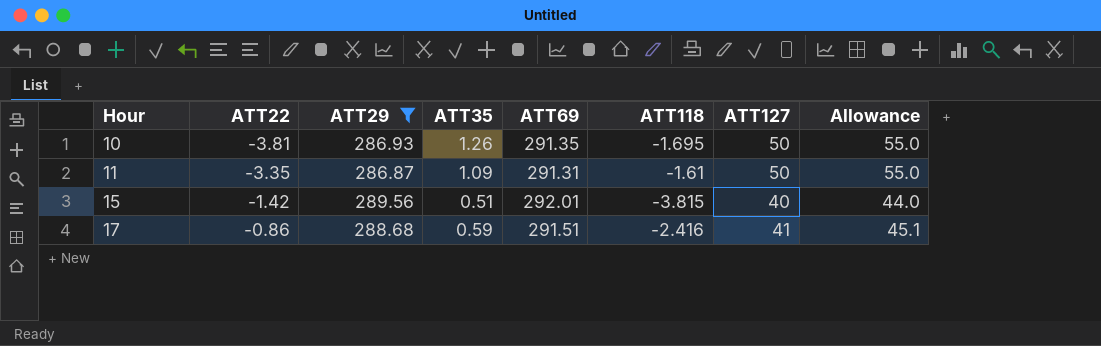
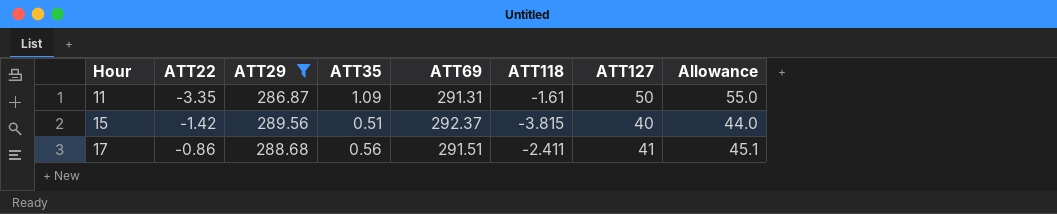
row 10: -3.81 | 286.93 | 1.26 | 291.35 | -1.695 | 50 | 55.0 -> none
15 | ATT69: 292.01 -> 292.37
17 | ATT35: 0.59 -> 0.56
17 | ATT118: -2.416 -> -2.411

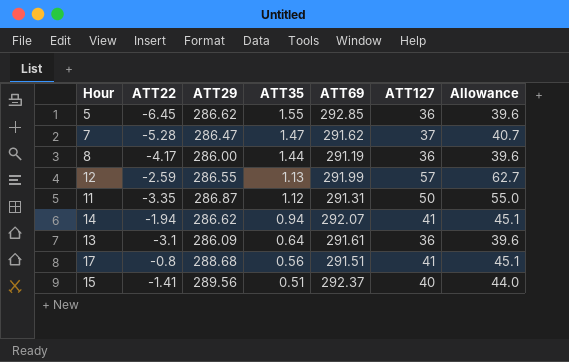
filter: ATT29 >= 286.87 -> none
row order: Hour ascending -> ATT35 descending
column ATT118 | position: 6 -> none
11 | ATT35: 1.09 -> 1.12
17 | ATT22: -0.86 -> -0.8
15 | ATT22: -1.42 -> -1.41

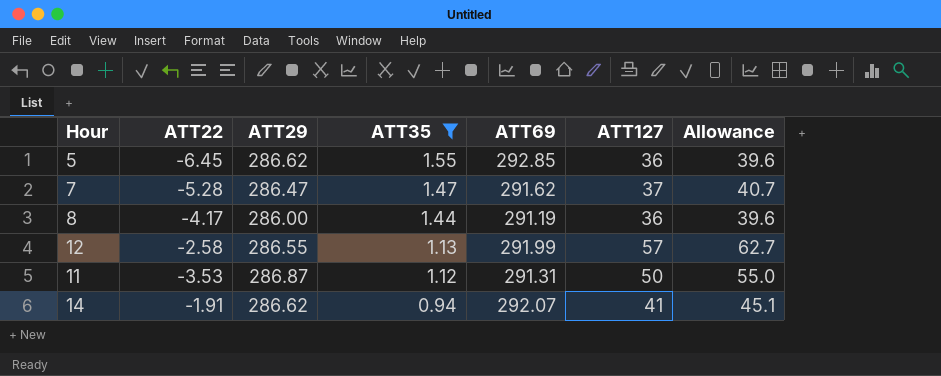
filter: none -> ATT35 >= 0.94
12 | ATT22: -2.59 -> -2.58
11 | ATT22: -3.35 -> -3.53
14 | ATT22: -1.94 -> -1.91

